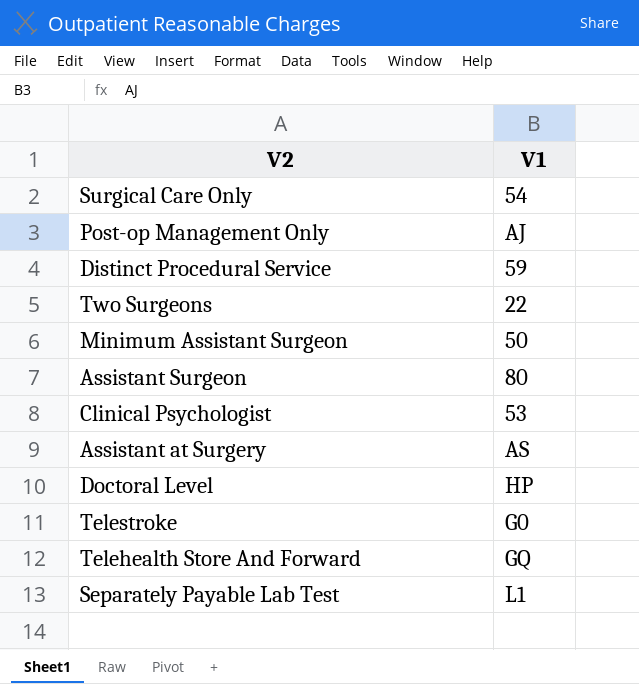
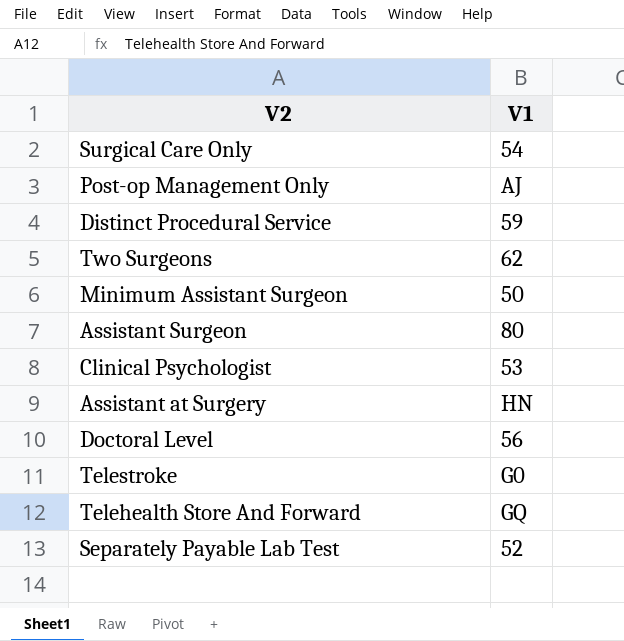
Two Surgeons | V1: 22 -> 62
Assistant at Surgery | V1: AS -> HN
Doctoral Level | V1: HP -> 56
Separately Payable Lab Test | V1: L1 -> 52

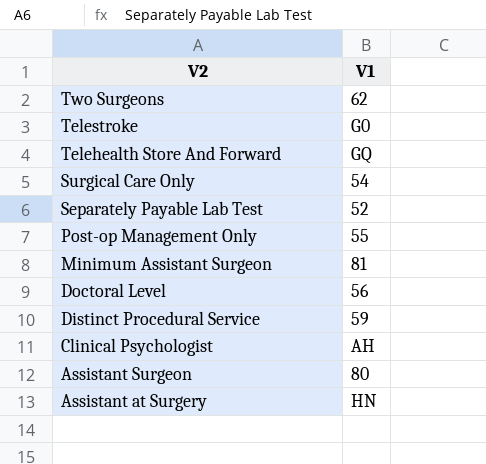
row order: none -> V2 descending
Post-op Management Only | V1: AJ -> 55
Minimum Assistant Surgeon | V1: 50 -> 81
Clinical Psychologist | V1: 53 -> AH

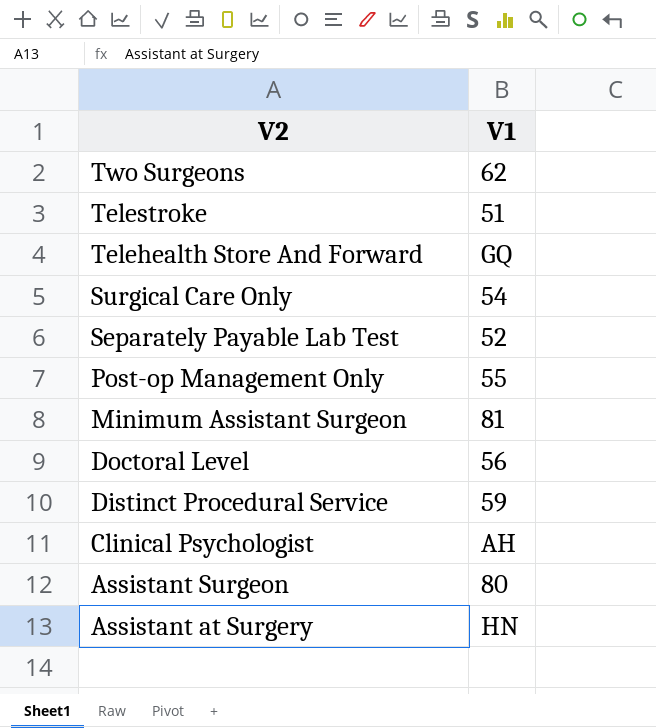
Telestroke | V1: G0 -> 51

